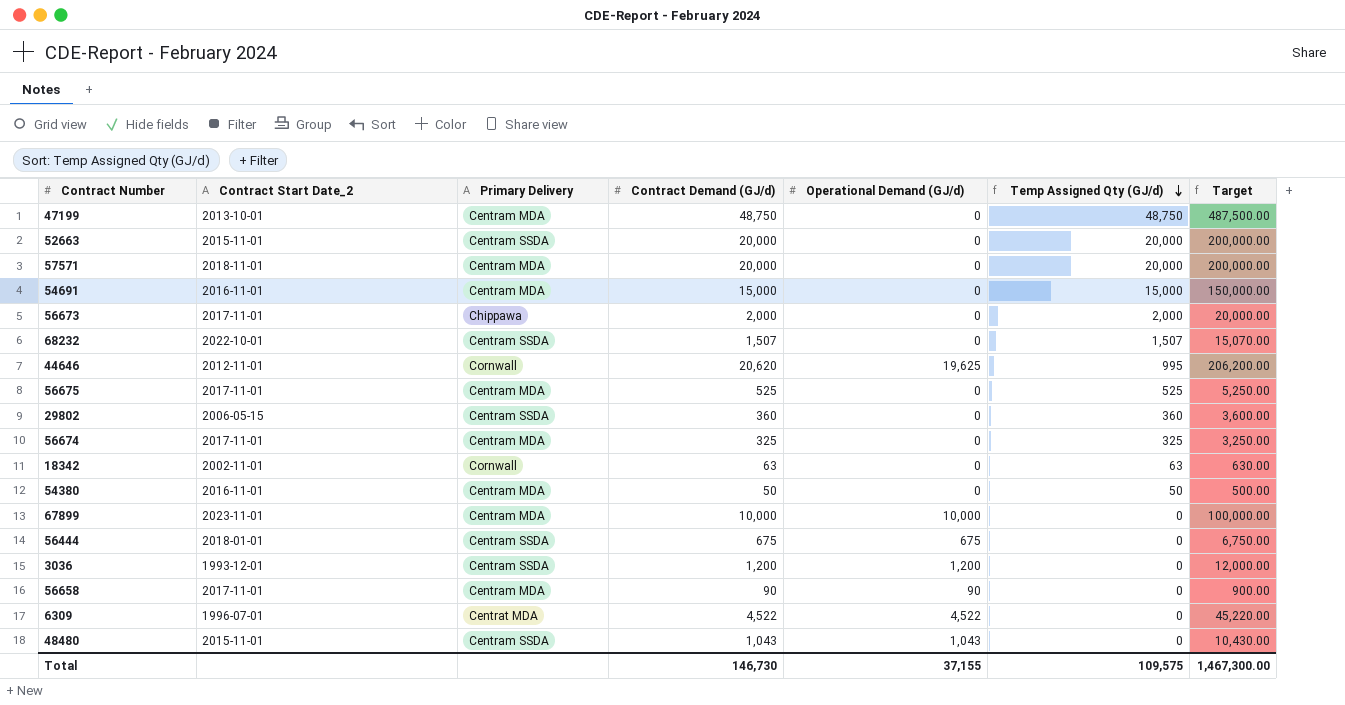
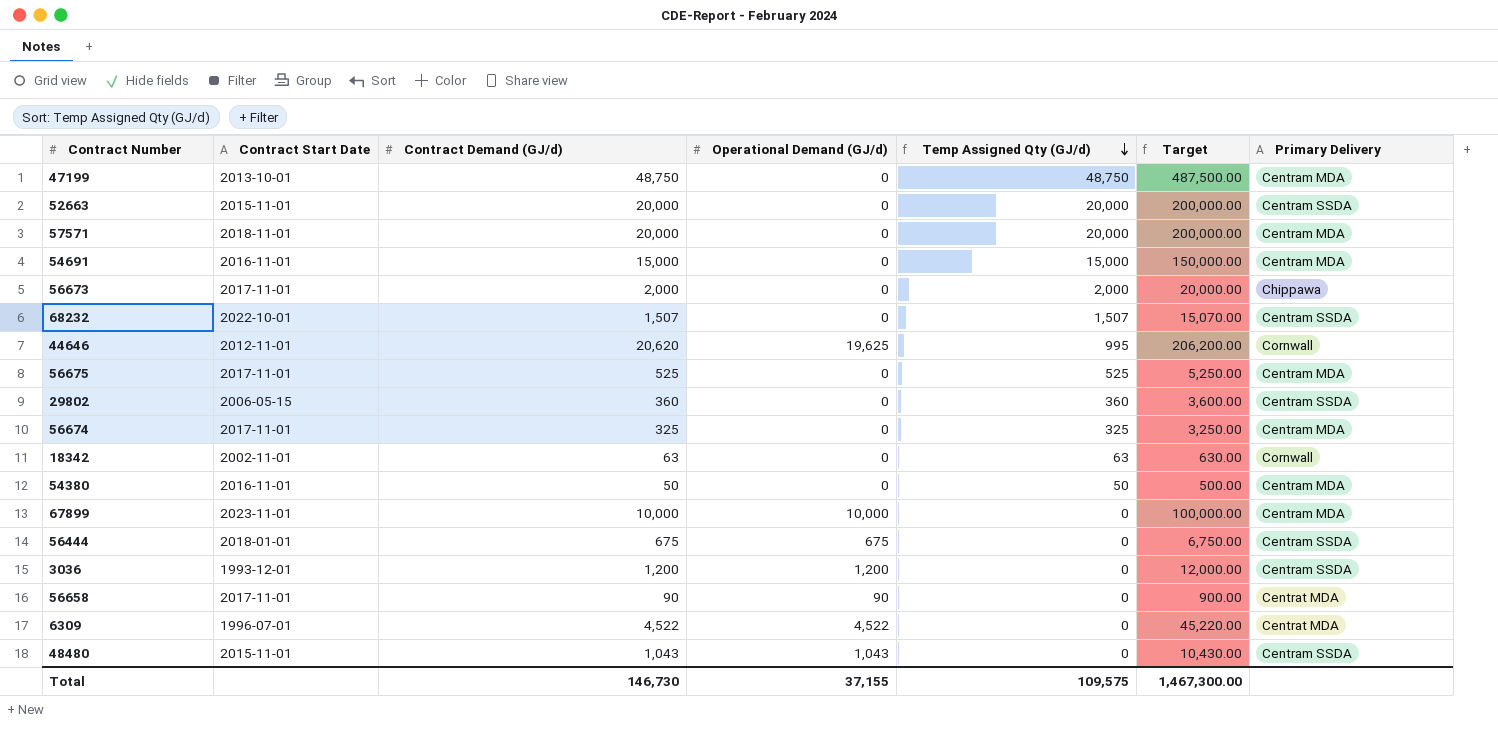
column name: Contract Start Date_2 -> Contract Start Date
column Primary Delivery | position: 3 -> 7
56658 | Primary Delivery: Centram MDA -> Centrat MDA

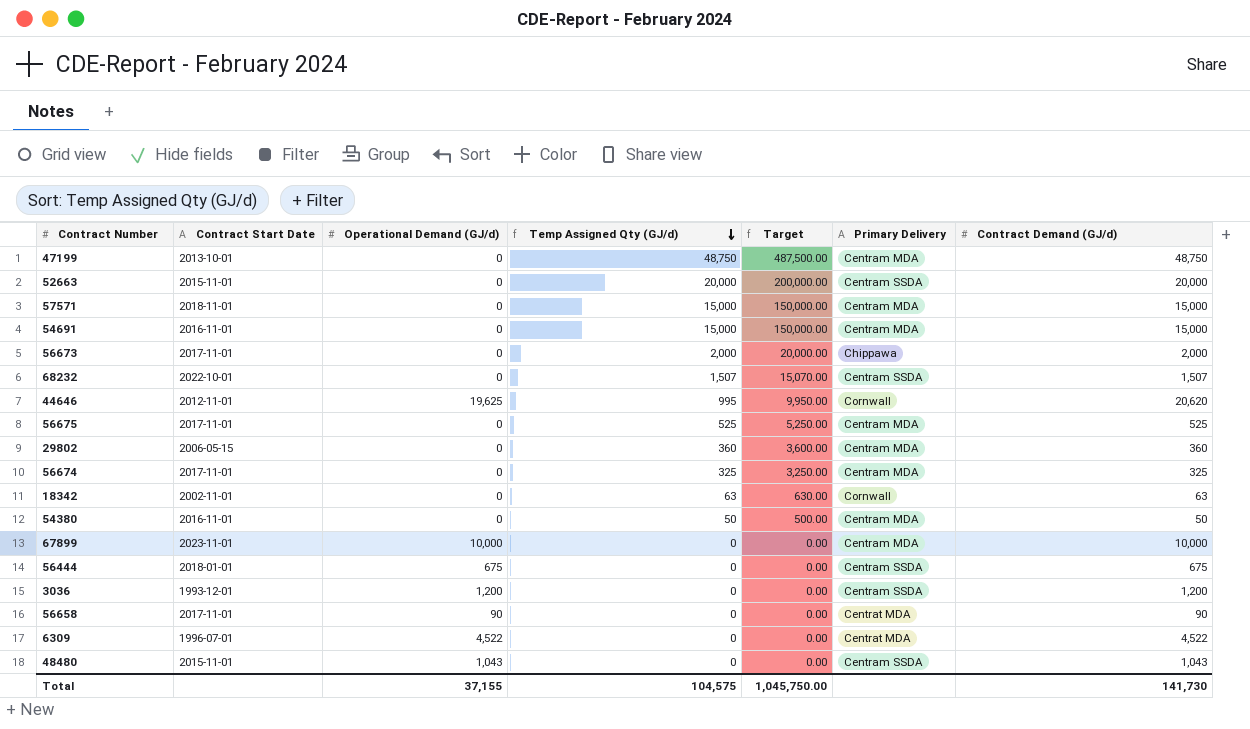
column Target | formula: [Contract Demand (GJ/d)] * 10 -> [Temp Assigned Qty (GJ/d)] * 10
column Contract Demand (GJ/d) | position: 3 -> 7
57571 | Temp Assigned Qty (GJ/d): 20,000 -> 15,000
57571 | Contract Demand (GJ/d): 20,000 -> 15,000
29802 | Primary Delivery: Centram SSDA -> Centram MDA
Total | Temp Assigned Qty (GJ/d): 109,575 -> 104,575
Total | Target: 1,467,300.00 -> 1,045,750.00
Total | Contract Demand (GJ/d): 146,730 -> 141,730

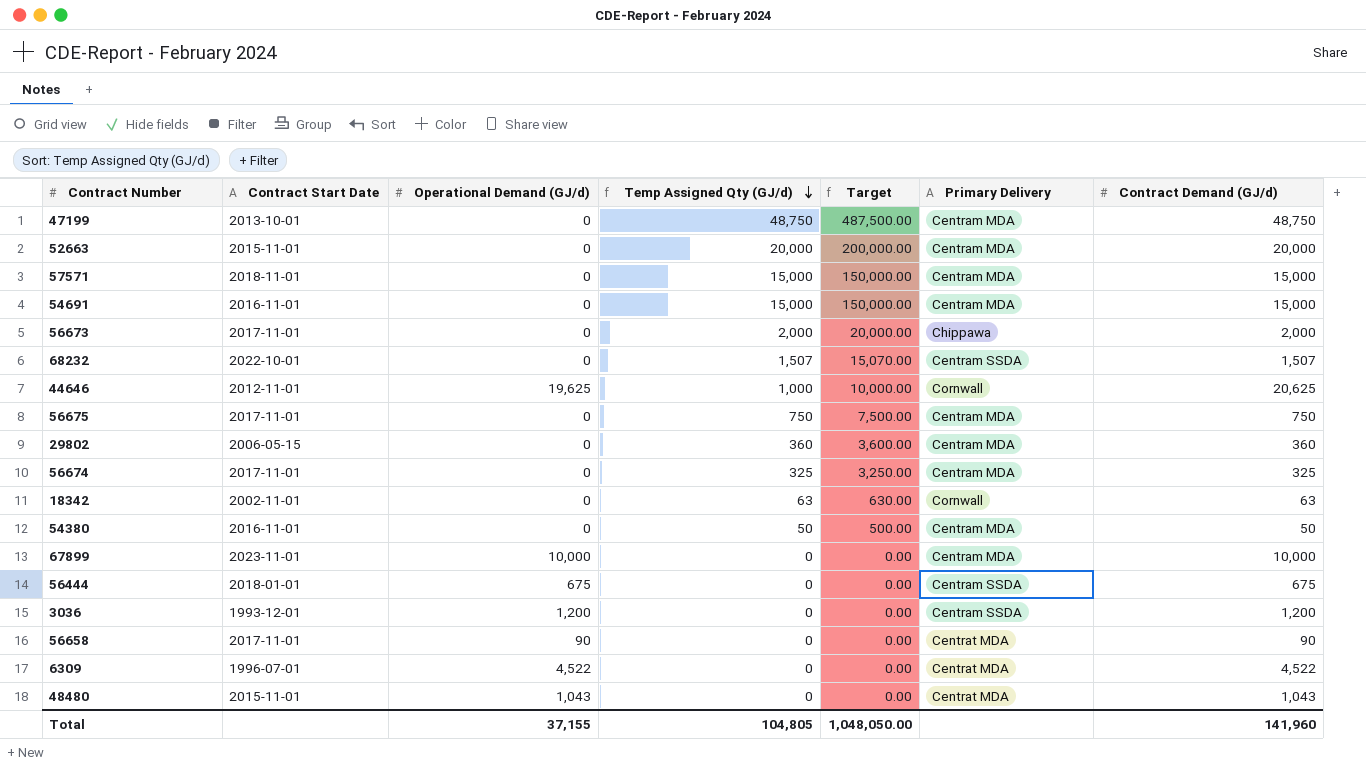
52663 | Primary Delivery: Centram SSDA -> Centram MDA
44646 | Temp Assigned Qty (GJ/d): 995 -> 1,000
44646 | Target: 9,950.00 -> 10,000.00
44646 | Contract Demand (GJ/d): 20,620 -> 20,625
56675 | Temp Assigned Qty (GJ/d): 525 -> 750
56675 | Target: 5,250.00 -> 7,500.00
56675 | Contract Demand (GJ/d): 525 -> 750
48480 | Primary Delivery: Centram SSDA -> Centrat MDA
Total | Temp Assigned Qty (GJ/d): 104,575 -> 104,805
Total | Target: 1,045,750.00 -> 1,048,050.00
Total | Contract Demand (GJ/d): 141,730 -> 141,960

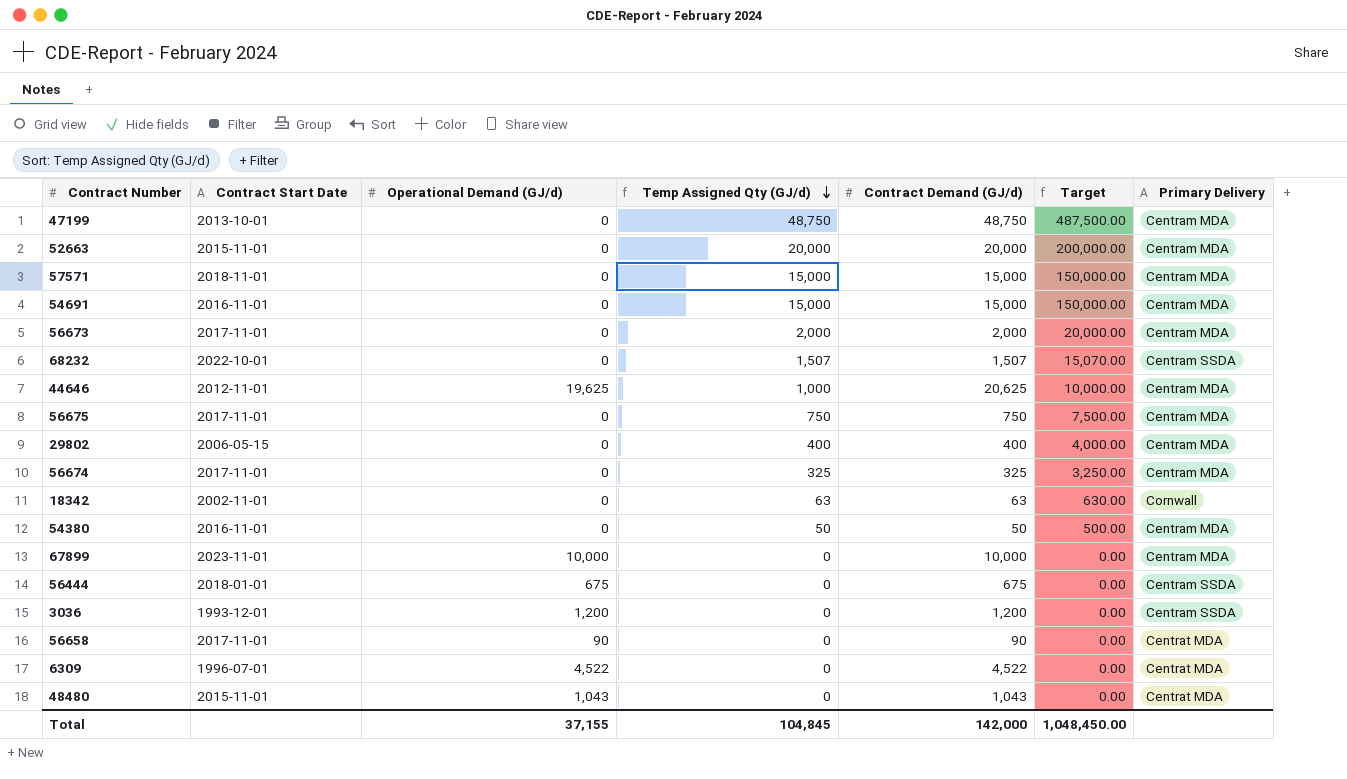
column Contract Demand (GJ/d) | position: 7 -> 5
56673 | Primary Delivery: Chippawa -> Centram MDA
44646 | Primary Delivery: Cornwall -> Centram MDA
29802 | Temp Assigned Qty (GJ/d): 360 -> 400
29802 | Contract Demand (GJ/d): 360 -> 400
29802 | Target: 3,600.00 -> 4,000.00
Total | Temp Assigned Qty (GJ/d): 104,805 -> 104,845
Total | Contract Demand (GJ/d): 141,960 -> 142,000
Total | Target: 1,048,050.00 -> 1,048,450.00

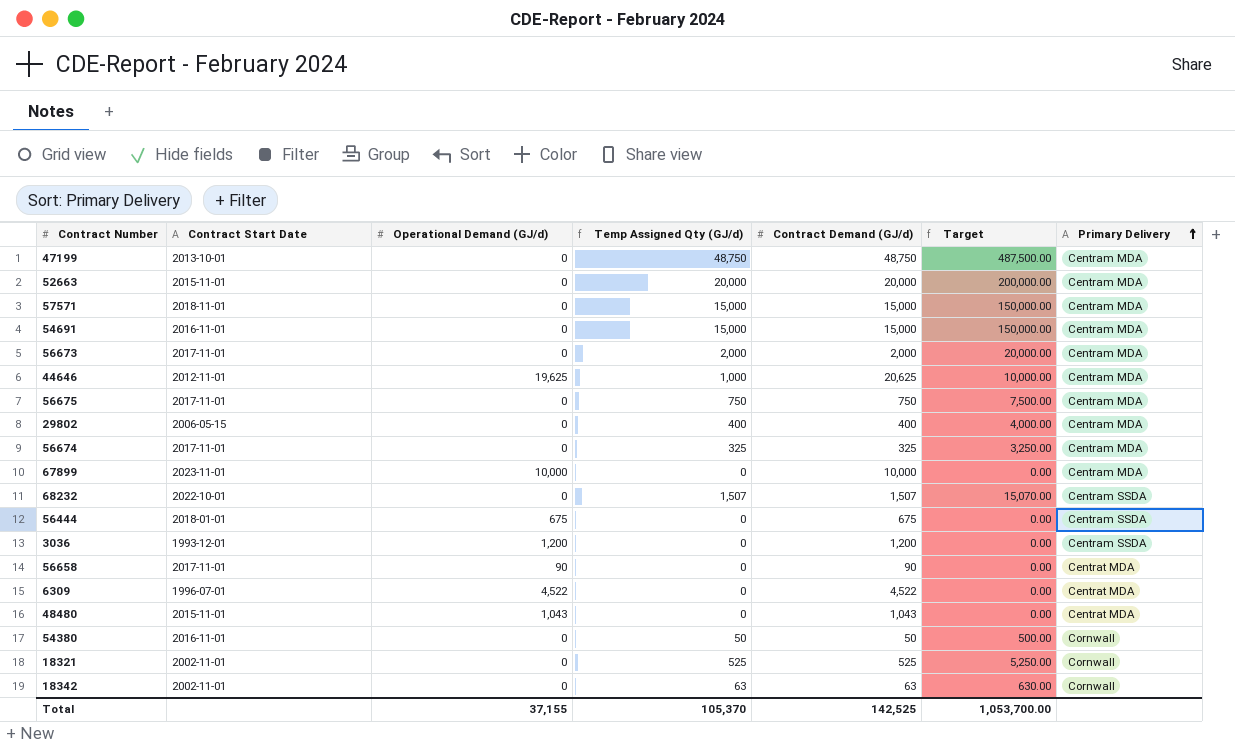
row order: Temp Assigned Qty (GJ/d) descending -> Primary Delivery ascending
54380 | Primary Delivery: Centram MDA -> Cornwall
row 18321: none -> 2002-11-01 | 0 | 525 | 525 | 5,250.00 | Cornwall
Total | Temp Assigned Qty (GJ/d): 104,845 -> 105,370
Total | Contract Demand (GJ/d): 142,000 -> 142,525
Total | Target: 1,048,450.00 -> 1,053,700.00

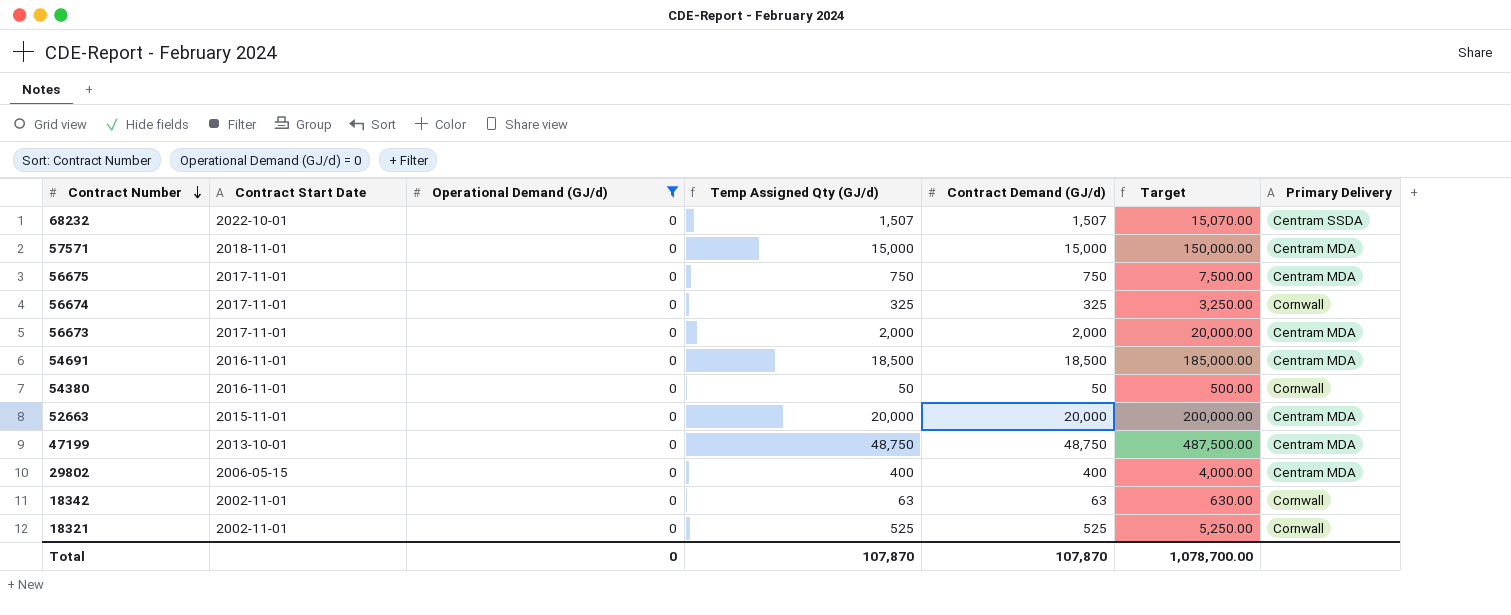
filter: none -> Operational Demand (GJ/d) = 0
row order: Primary Delivery ascending -> Contract Number descending
56674 | Primary Delivery: Centram MDA -> Cornwall
54691 | Temp Assigned Qty (GJ/d): 15,000 -> 18,500
54691 | Contract Demand (GJ/d): 15,000 -> 18,500
54691 | Target: 150,000.00 -> 185,000.00
Total | Operational Demand (GJ/d): 37,155 -> 0
Total | Temp Assigned Qty (GJ/d): 105,370 -> 107,870
Total | Contract Demand (GJ/d): 142,525 -> 107,870
Total | Target: 1,053,700.00 -> 1,078,700.00

